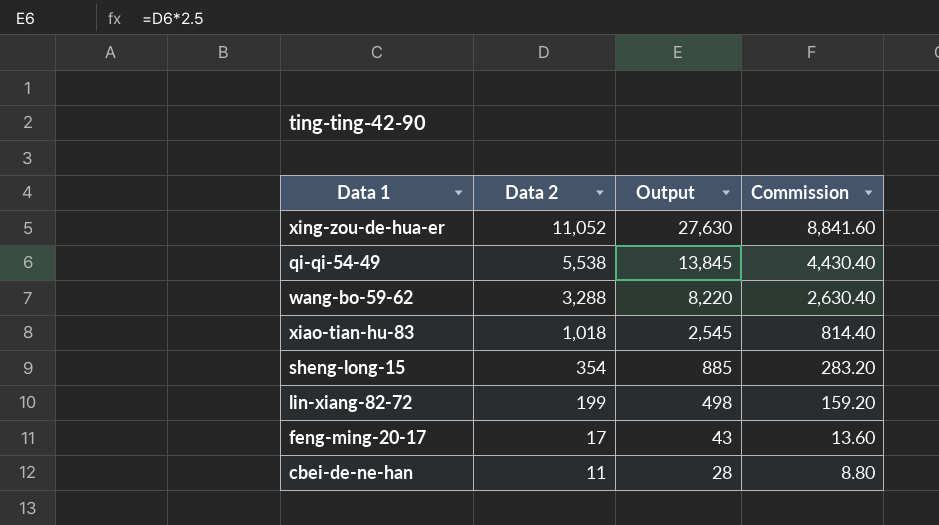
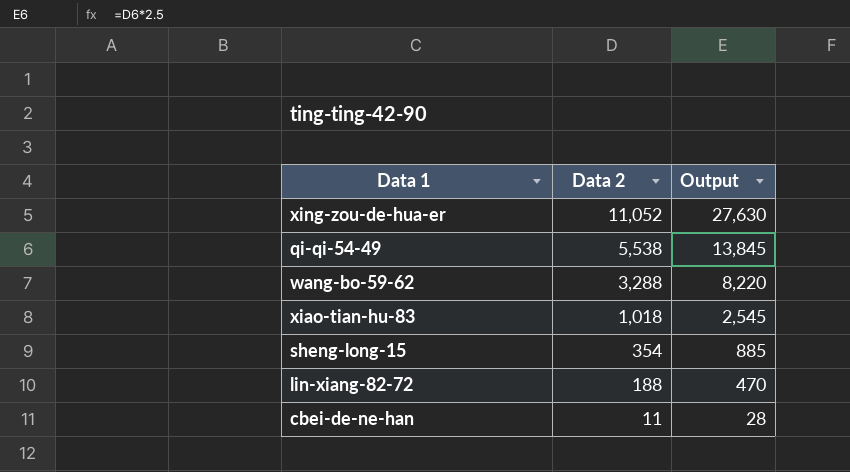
column Commission | formula: [Data 2] * 0.8 -> none
row feng-ming-20-17: 17 | 43 | 13.60 -> none
lin-xiang-82-72 | Data 2: 199 -> 188
lin-xiang-82-72 | Output: 498 -> 470

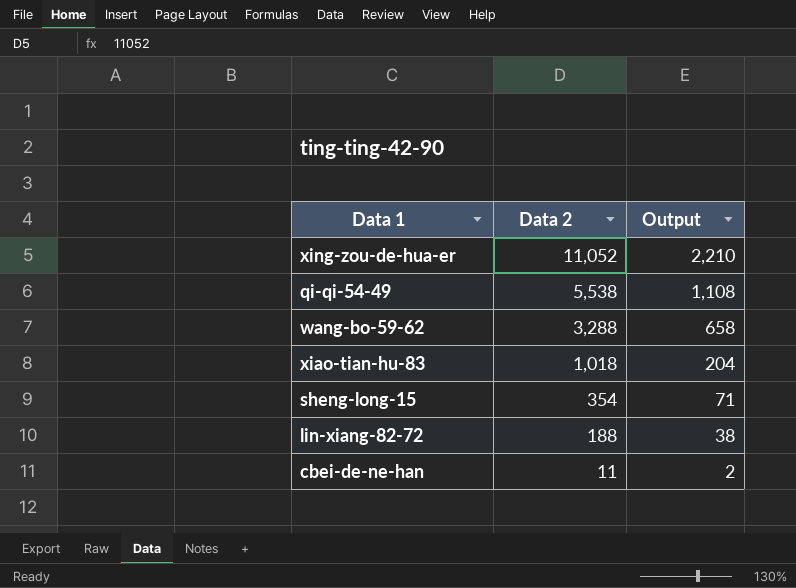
column Output | formula: [Data 2] * 2.5 -> [Data 2] * 0.2

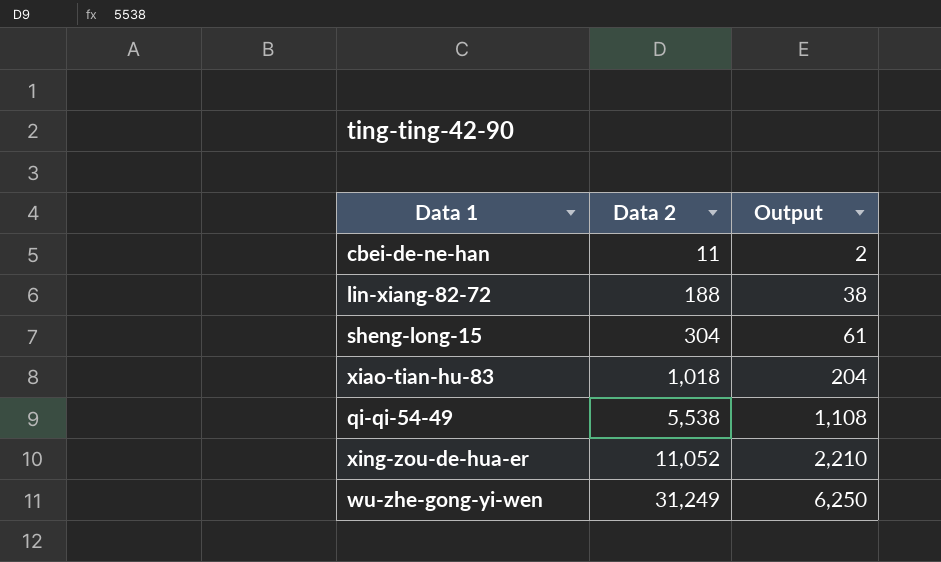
row order: Data 2 descending -> Data 2 ascending
row wang-bo-59-62: 3,288 | 658 -> none
sheng-long-15 | Data 2: 354 -> 304
sheng-long-15 | Output: 71 -> 61
row wu-zhe-gong-yi-wen: none -> 31,249 | 6,250

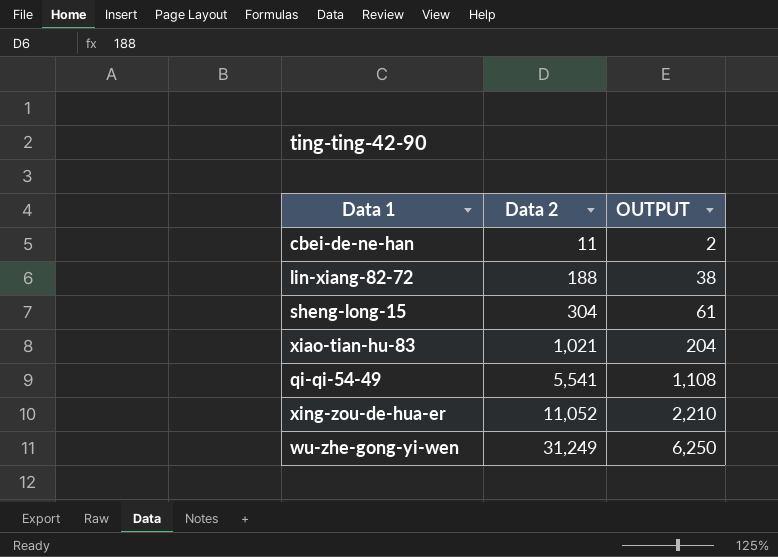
column name: Output -> OUTPUT
xiao-tian-hu-83 | Data 2: 1,018 -> 1,021
qi-qi-54-49 | Data 2: 5,538 -> 5,541

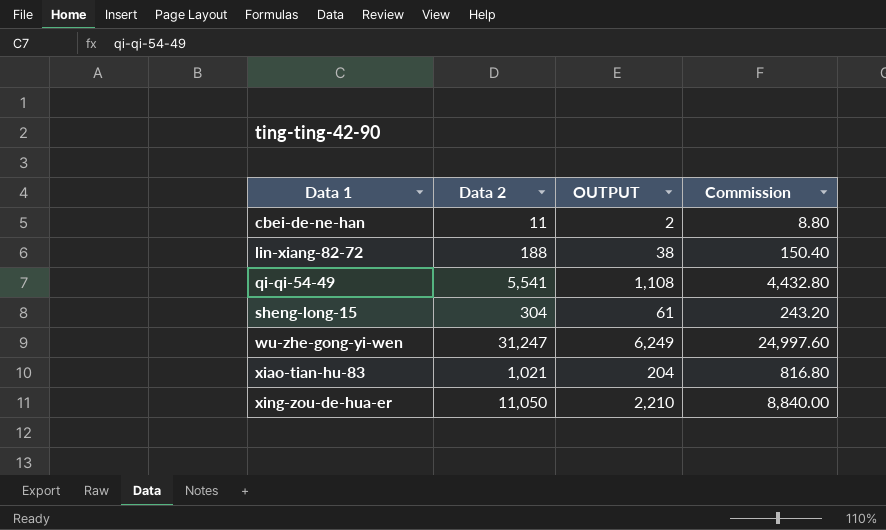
row order: Data 2 ascending -> Data 1 ascending
column Commission | formula: none -> [Data 2] * 0.8
wu-zhe-gong-yi-wen | Data 2: 31,249 -> 31,247
wu-zhe-gong-yi-wen | OUTPUT: 6,250 -> 6,249
xing-zou-de-hua-er | Data 2: 11,052 -> 11,050

